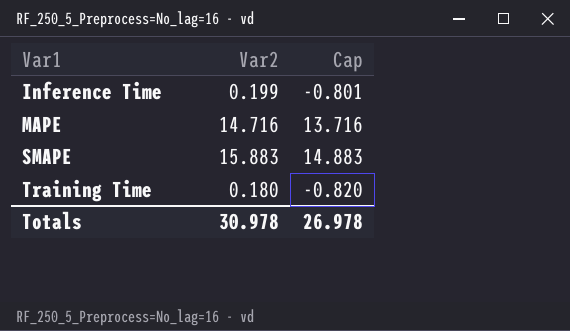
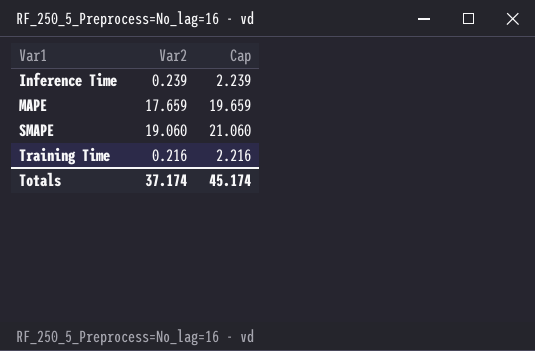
column Cap | formula: [Var2] - 1 -> [Var2] + 2
Inference Time | Var2: 0.199 -> 0.239
MAPE | Var2: 14.716 -> 17.659
SMAPE | Var2: 15.883 -> 19.060
Training Time | Var2: 0.180 -> 0.216
Totals | Var2: 30.978 -> 37.174
Totals | Cap: 26.978 -> 45.174

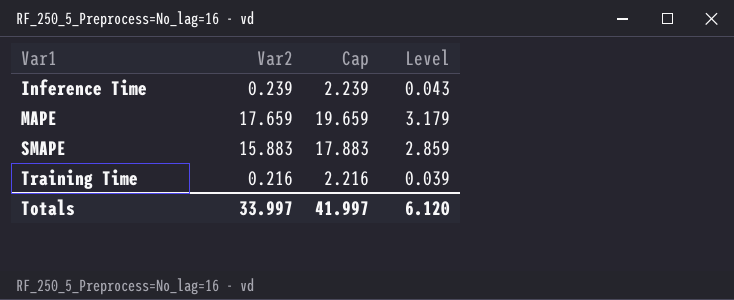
column Level | formula: none -> [Var2] * 0.18
SMAPE | Var2: 19.060 -> 15.883
SMAPE | Cap: 21.060 -> 17.883
Totals | Var2: 37.174 -> 33.997
Totals | Cap: 45.174 -> 41.997

